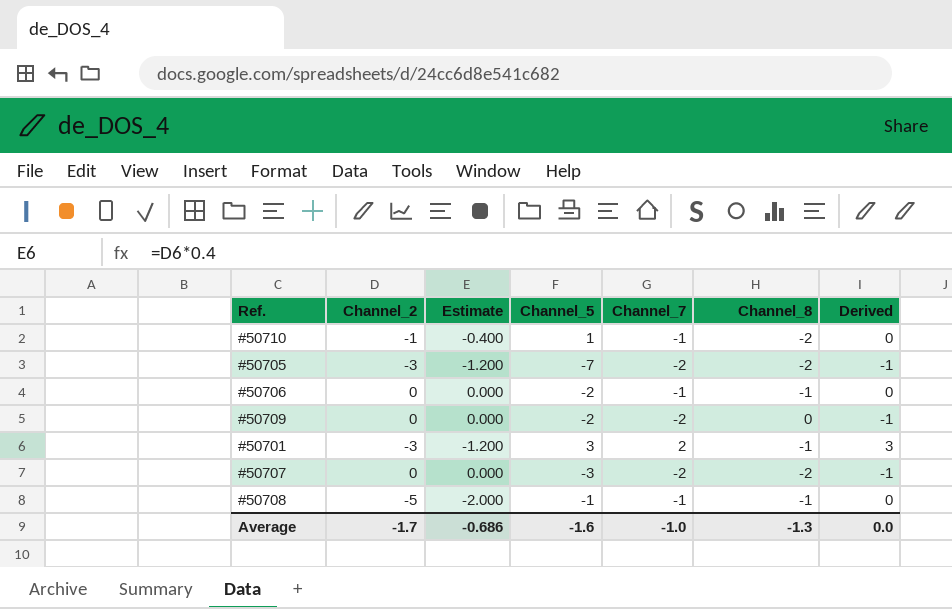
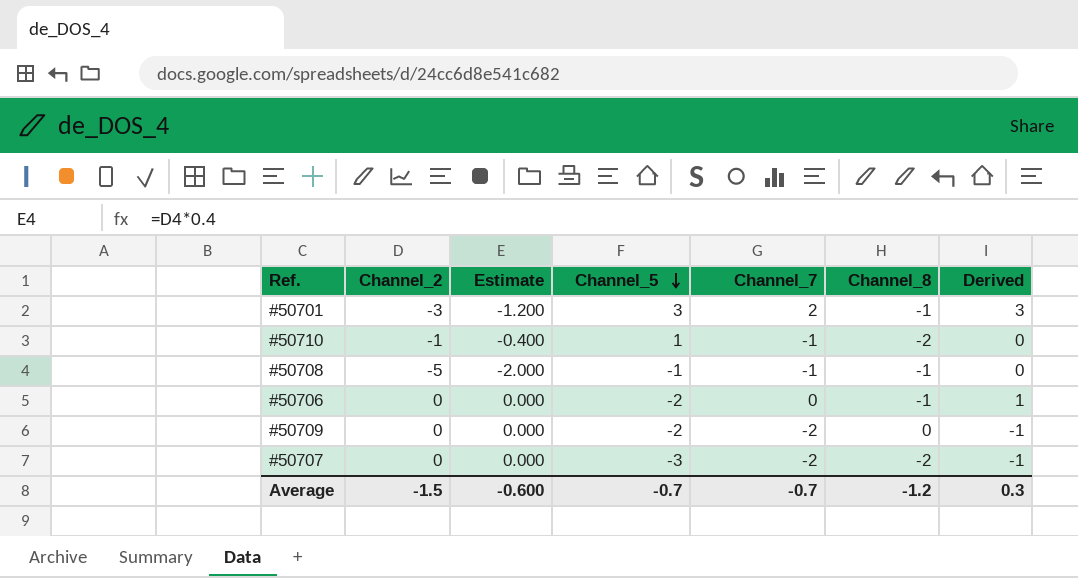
row order: none -> Channel_5 descending
row #50705: -3 | -1.200 | -7 | -2 | -2 | -1 -> none
#50706 | Channel_7: -1 -> 0
#50706 | Derived: 0 -> 1
Average | Channel_2: -1.7 -> -1.5
Average | Estimate: -0.686 -> -0.600
Average | Channel_5: -1.6 -> -0.7
Average | Channel_7: -1.0 -> -0.7
Average | Channel_8: -1.3 -> -1.2
Average | Derived: 0.0 -> 0.3

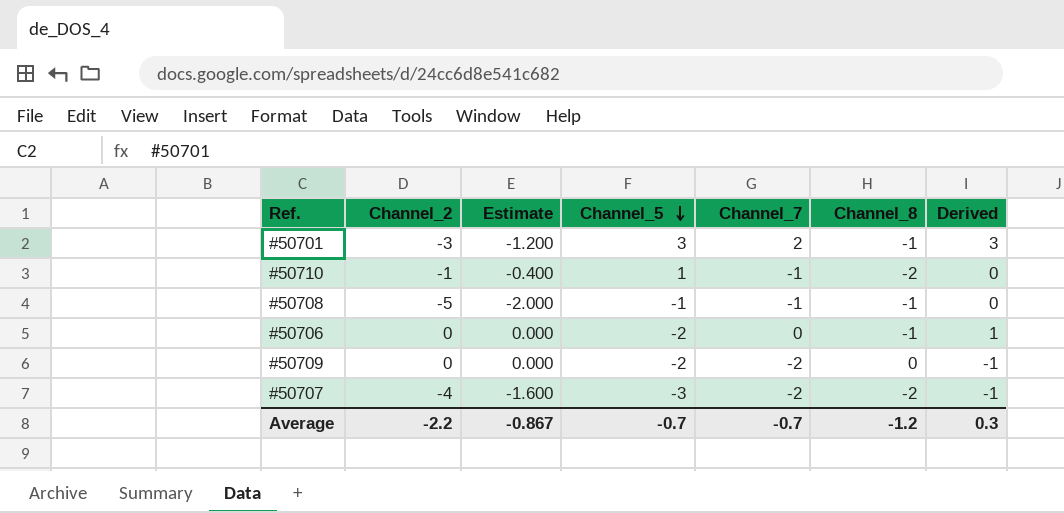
#50707 | Channel_2: 0 -> -4
#50707 | Estimate: 0.000 -> -1.600
Average | Channel_2: -1.5 -> -2.2
Average | Estimate: -0.600 -> -0.867

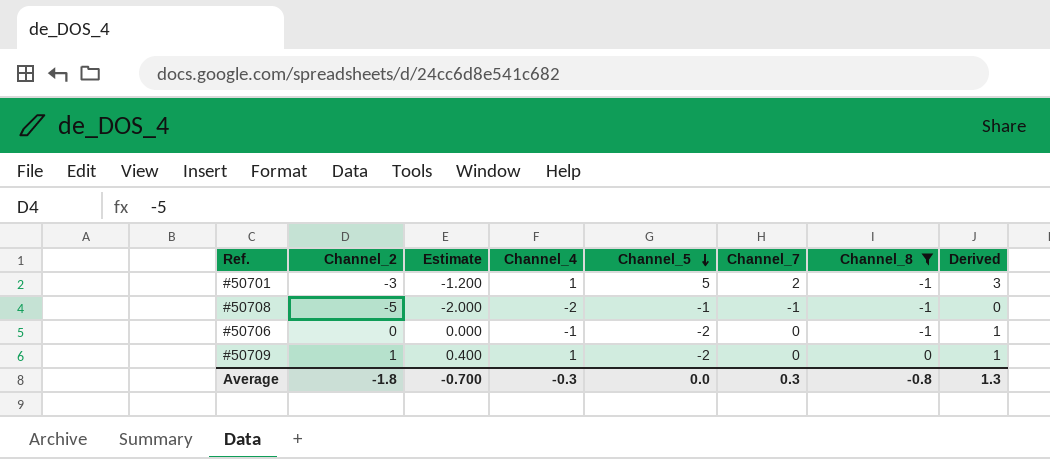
filter: none -> Channel_8 != -2
column Channel_4 | position: none -> 4
#50701 | Channel_5: 3 -> 5
#50709 | Channel_2: 0 -> 1
#50709 | Estimate: 0.000 -> 0.400
#50709 | Channel_7: -2 -> 0
#50709 | Derived: -1 -> 1
Average | Channel_2: -2.2 -> -1.8
Average | Estimate: -0.867 -> -0.700
Average | Channel_5: -0.7 -> 0.0
Average | Channel_7: -0.7 -> 0.3
Average | Channel_8: -1.2 -> -0.8
Average | Derived: 0.3 -> 1.3

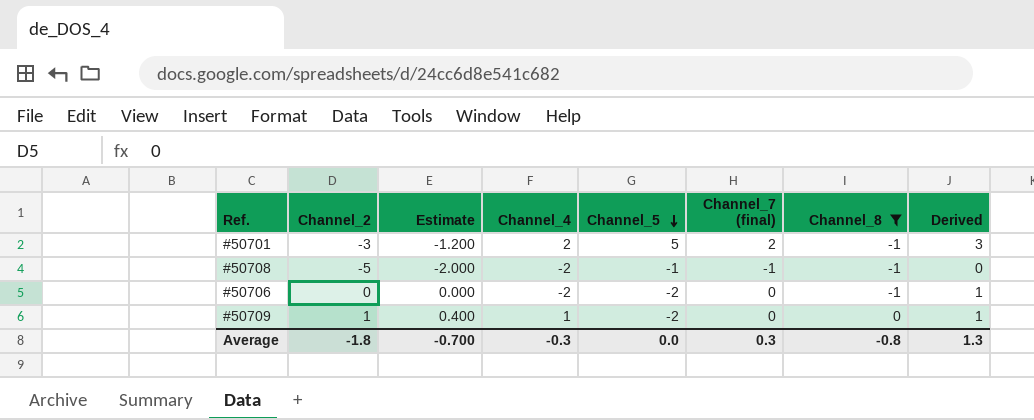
column name: Channel_7 -> Channel_7 (final)
#50701 | Channel_4: 1 -> 2
#50706 | Channel_4: -1 -> -2

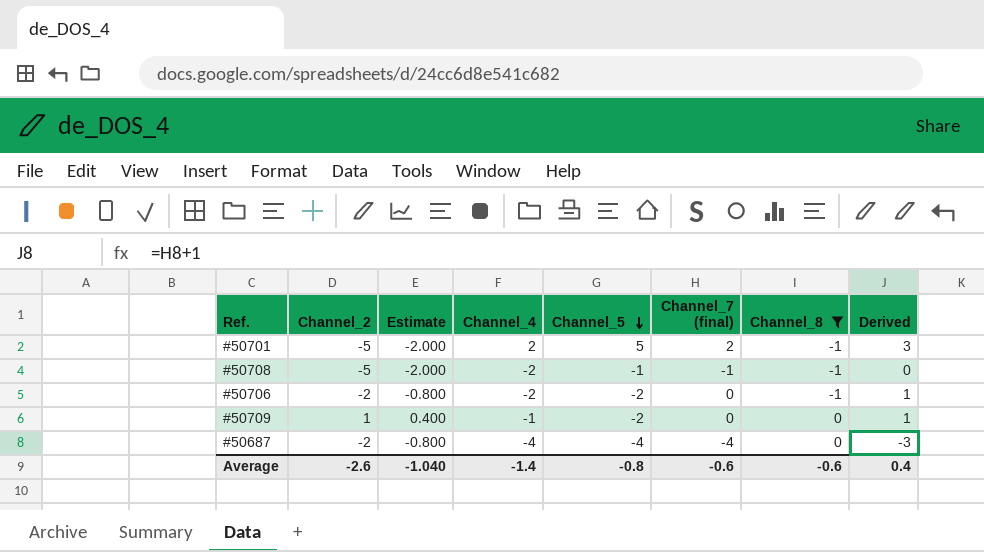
#50701 | Channel_2: -3 -> -5
#50701 | Estimate: -1.200 -> -2.000
#50706 | Channel_2: 0 -> -2
#50706 | Estimate: 0.000 -> -0.800
#50709 | Channel_4: 1 -> -1
row #50687: none -> -2 | -0.800 | -4 | -4 | -4 | 0 | -3
Average | Channel_2: -1.8 -> -2.6
Average | Estimate: -0.700 -> -1.040
Average | Channel_4: -0.3 -> -1.4
Average | Channel_5: 0.0 -> -0.8
Average | Channel_7 (final): 0.3 -> -0.6
Average | Channel_8: -0.8 -> -0.6
Average | Derived: 1.3 -> 0.4

